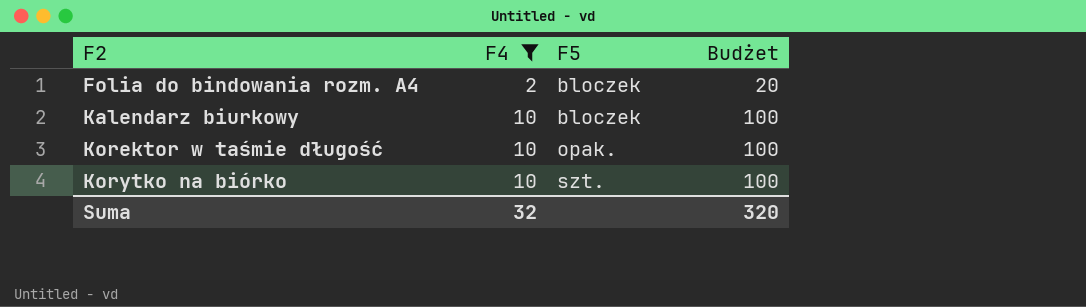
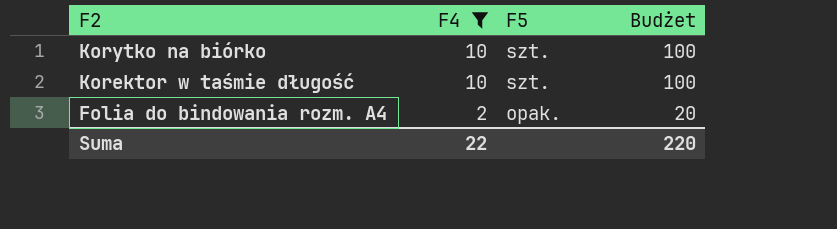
row order: F2 ascending -> F2 descending
row Kalendarz biurkowy: 10 | bloczek | 100 -> none
Korektor w taśmie długość | F5: opak. -> szt.
Folia do bindowania rozm. A4 | F5: bloczek -> opak.
Suma | F4: 32 -> 22
Suma | Budżet: 320 -> 220

